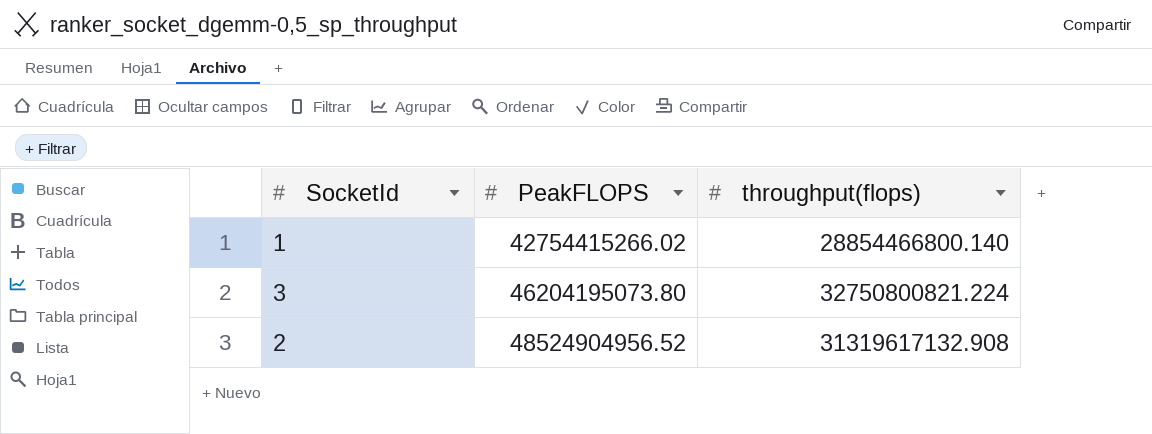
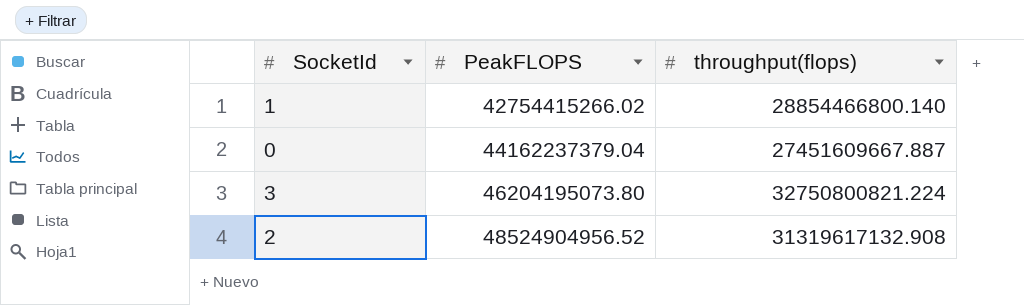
row 0: none -> 44162237379.04 | 27451609667.887

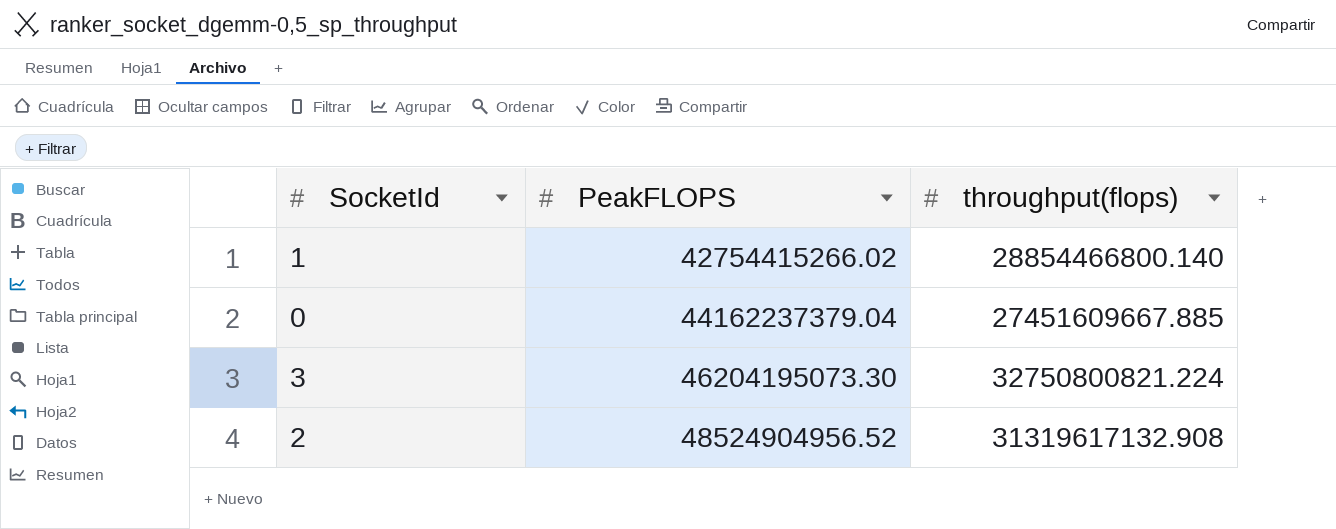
0 | throughput(flops): 27451609667.887 -> 27451609667.885
3 | PeakFLOPS: 46204195073.80 -> 46204195073.30

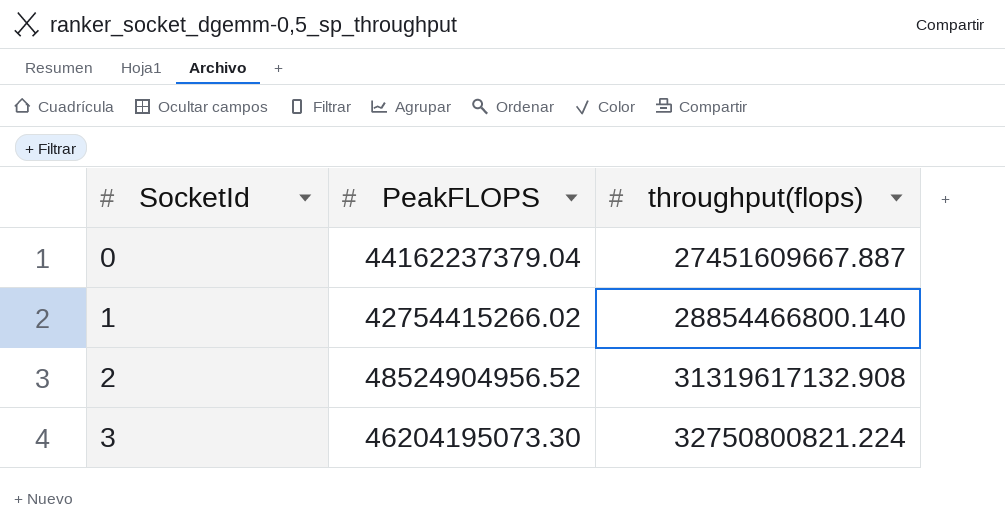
row order: PeakFLOPS ascending -> SocketId ascending
0 | throughput(flops): 27451609667.885 -> 27451609667.887

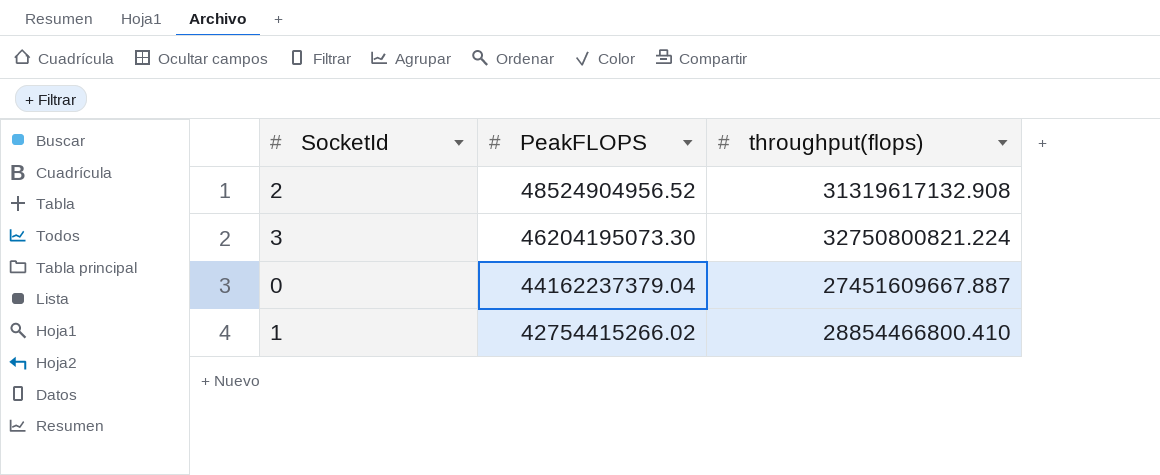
row order: SocketId ascending -> PeakFLOPS descending
1 | throughput(flops): 28854466800.140 -> 28854466800.410

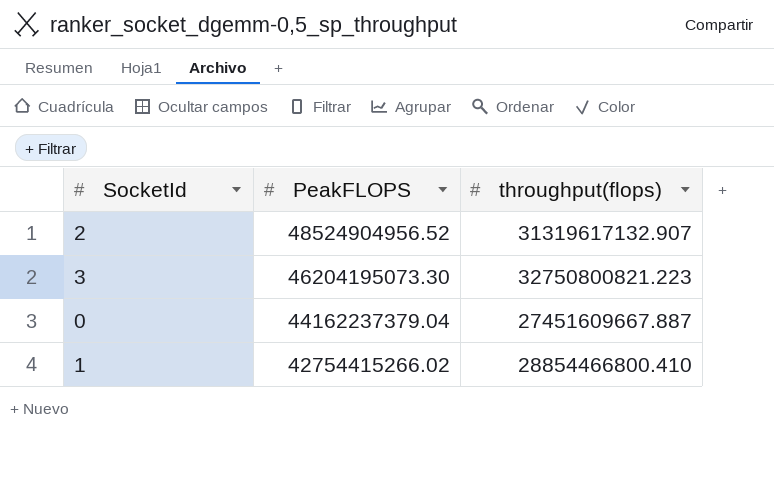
2 | throughput(flops): 31319617132.908 -> 31319617132.907
3 | throughput(flops): 32750800821.224 -> 32750800821.223

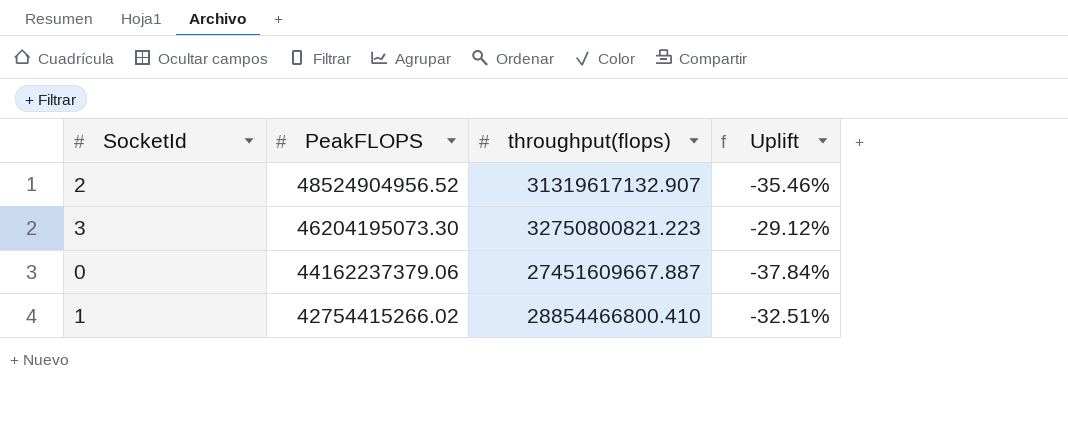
column Uplift | formula: none -> ([throughput(flops)] - [PeakFLOPS]) / [PeakFLOPS]
0 | PeakFLOPS: 44162237379.04 -> 44162237379.06

